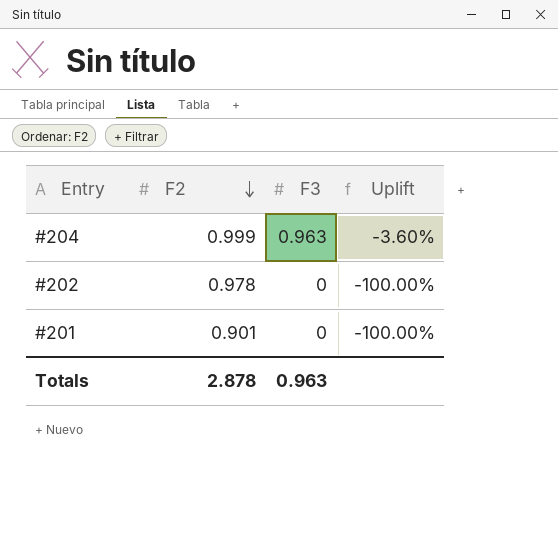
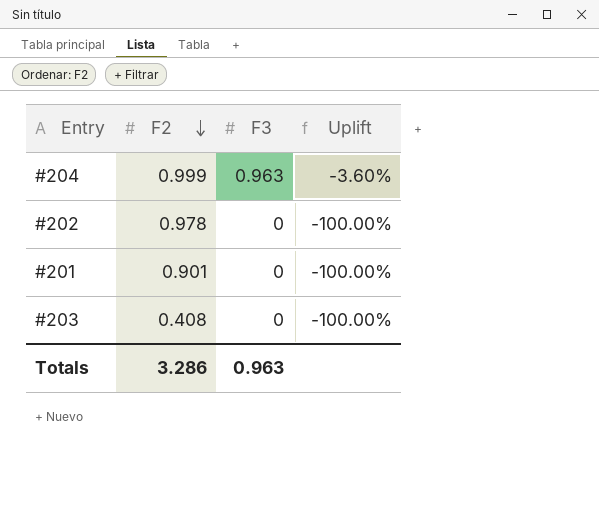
row #203: none -> 0.408 | 0 | -100.00%
Totals | F2: 2.878 -> 3.286

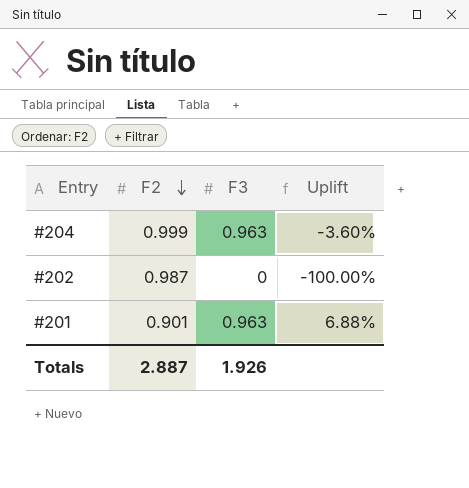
row #203: 0.408 | 0 | -100.00% -> none
#202 | F2: 0.978 -> 0.987
#201 | F3: 0 -> 0.963
#201 | Uplift: -100.00% -> 6.88%
Totals | F2: 3.286 -> 2.887
Totals | F3: 0.963 -> 1.926

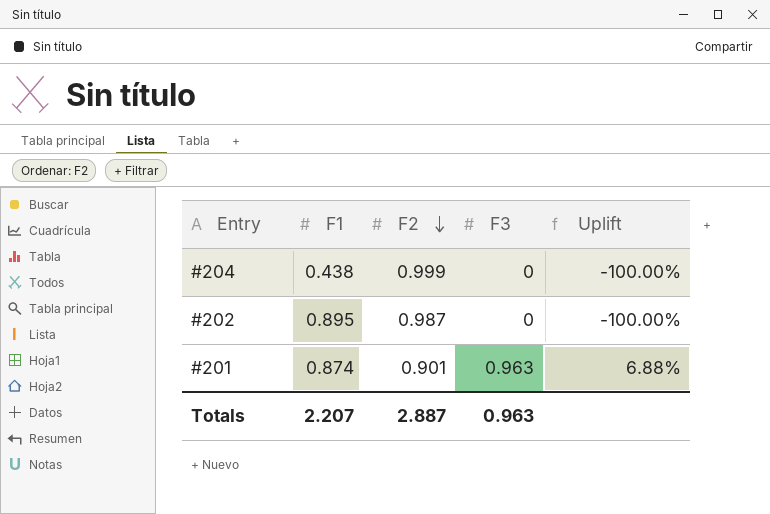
column F1 | position: none -> 2
#204 | F3: 0.963 -> 0
#204 | Uplift: -3.60% -> -100.00%
Totals | F3: 1.926 -> 0.963

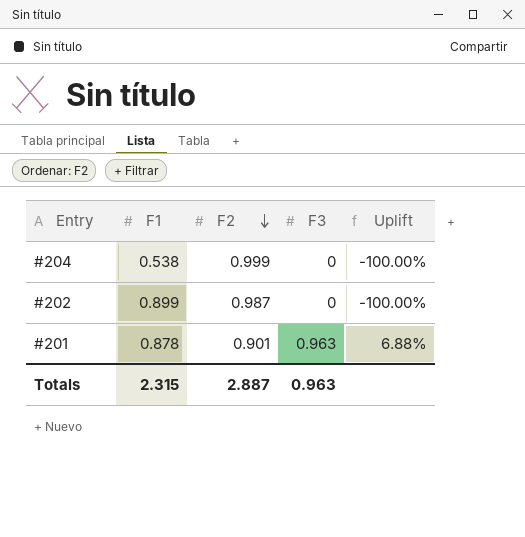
#204 | F1: 0.438 -> 0.538
#202 | F1: 0.895 -> 0.899
#201 | F1: 0.874 -> 0.878
Totals | F1: 2.207 -> 2.315

